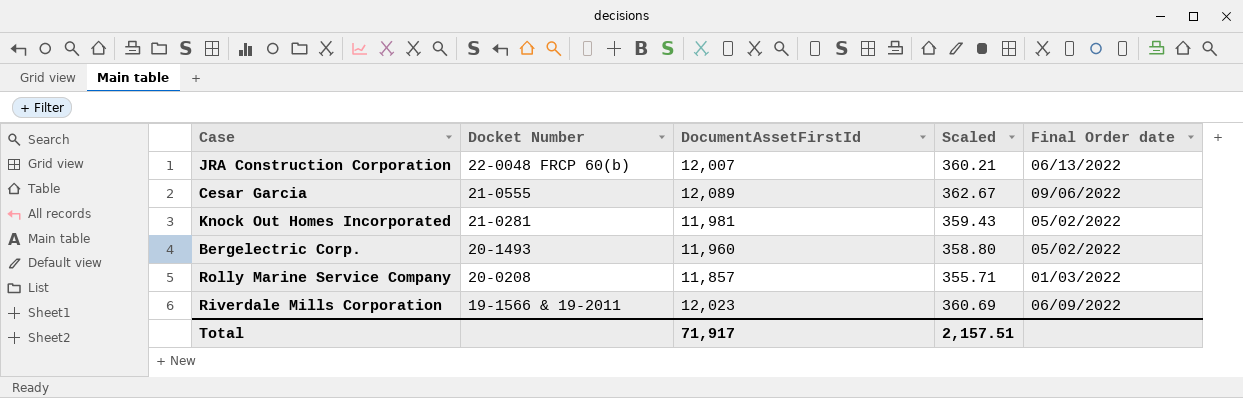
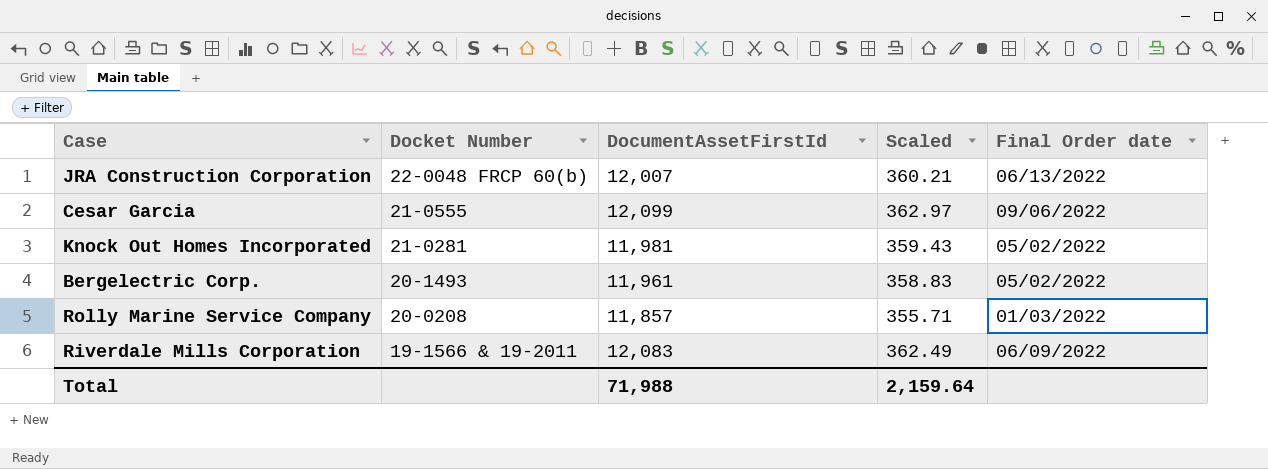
Cesar Garcia | DocumentAssetFirstId: 12,089 -> 12,099
Cesar Garcia | Scaled: 362.67 -> 362.97
Bergelectric Corp. | DocumentAssetFirstId: 11,960 -> 11,961
Bergelectric Corp. | Scaled: 358.80 -> 358.83
Riverdale Mills Corporation | DocumentAssetFirstId: 12,023 -> 12,083
Riverdale Mills Corporation | Scaled: 360.69 -> 362.49
Total | DocumentAssetFirstId: 71,917 -> 71,988
Total | Scaled: 2,157.51 -> 2,159.64

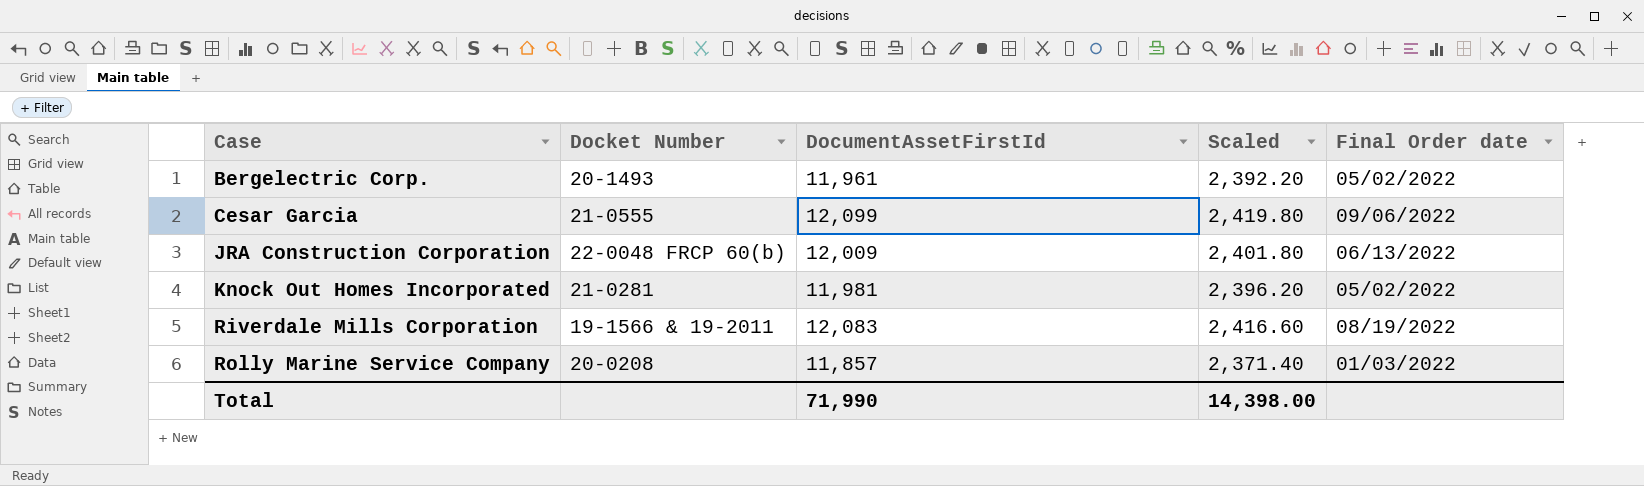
row order: Docket Number descending -> Case ascending
column Scaled | formula: [DocumentAssetFirstId] * 0.03 -> [DocumentAssetFirstId] * 0.2
JRA Construction Corporation | DocumentAssetFirstId: 12,007 -> 12,009
Riverdale Mills Corporation | Final Order date: 06/09/2022 -> 08/19/2022
Total | DocumentAssetFirstId: 71,988 -> 71,990
Total | Scaled: 2,159.64 -> 14,398.00

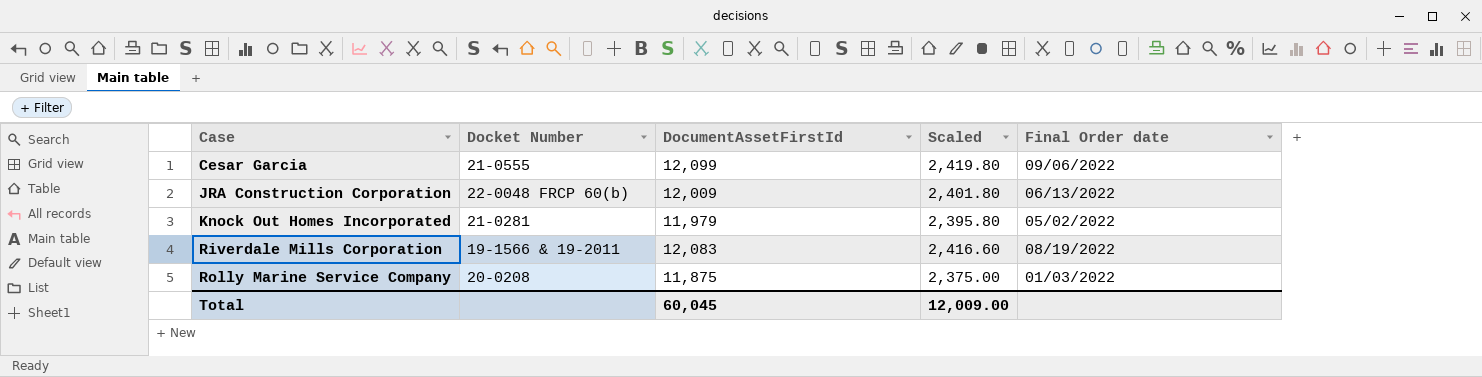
row Bergelectric Corp.: 20-1493 | 11,961 | 2,392.20 | 05/02/2022 -> none
Knock Out Homes Incorporated | DocumentAssetFirstId: 11,981 -> 11,979
Knock Out Homes Incorporated | Scaled: 2,396.20 -> 2,395.80
Rolly Marine Service Company | DocumentAssetFirstId: 11,857 -> 11,875
Rolly Marine Service Company | Scaled: 2,371.40 -> 2,375.00
Total | DocumentAssetFirstId: 71,990 -> 60,045
Total | Scaled: 14,398.00 -> 12,009.00

